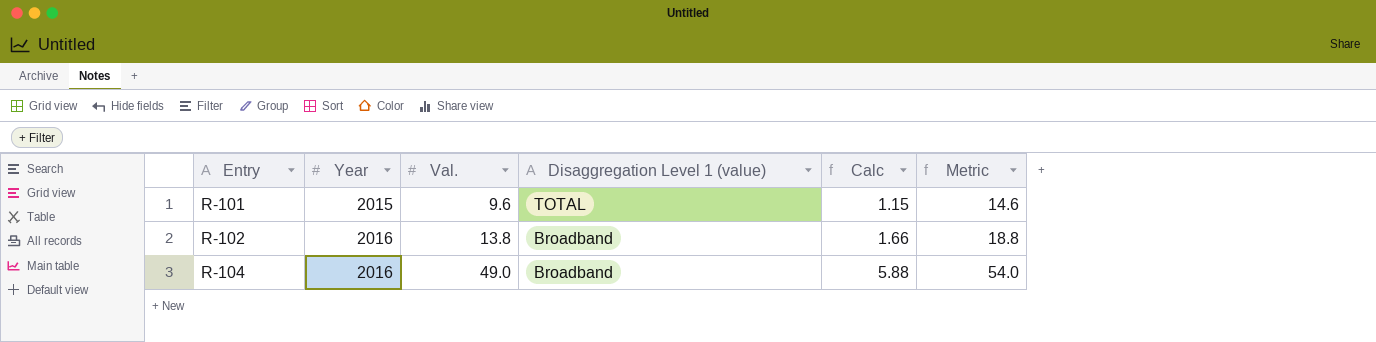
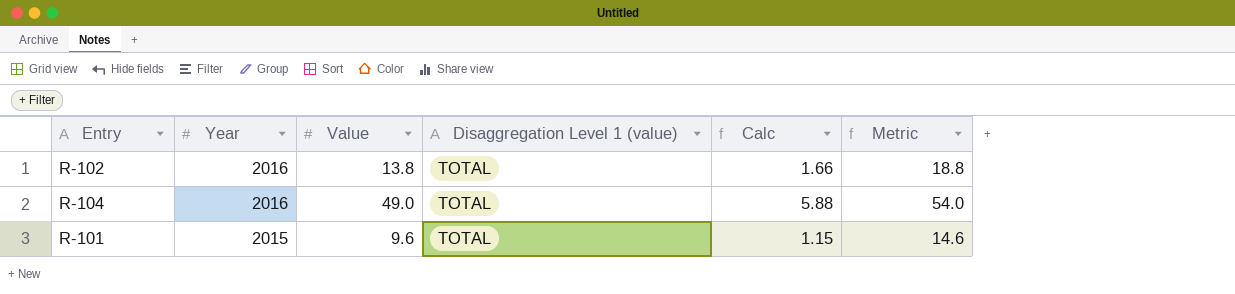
row order: Entry ascending -> Year descending
column name: Val. -> Value
R-102 | Disaggregation Level 1 (value): Broadband -> TOTAL
R-104 | Disaggregation Level 1 (value): Broadband -> TOTAL

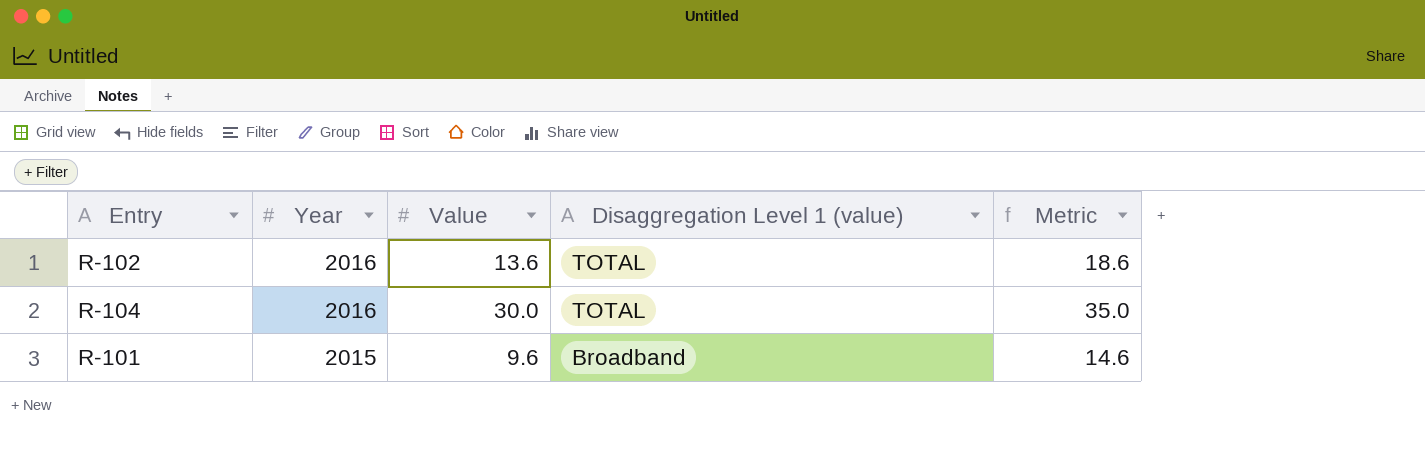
column Calc | formula: [Value] * 0.12 -> none
R-102 | Value: 13.8 -> 13.6
R-102 | Metric: 18.8 -> 18.6
R-104 | Value: 49.0 -> 30.0
R-104 | Metric: 54.0 -> 35.0
R-101 | Disaggregation Level 1 (value): TOTAL -> Broadband

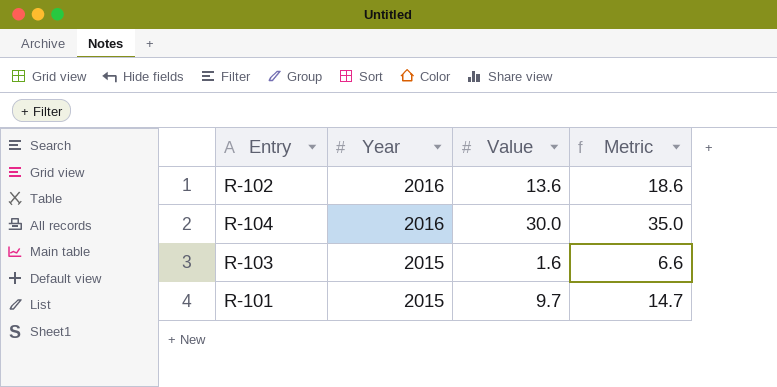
column Disaggregation Level 1 (value) | position: 4 -> none
row R-103: none -> 2015 | 1.6 | 6.6
R-101 | Value: 9.6 -> 9.7
R-101 | Metric: 14.6 -> 14.7

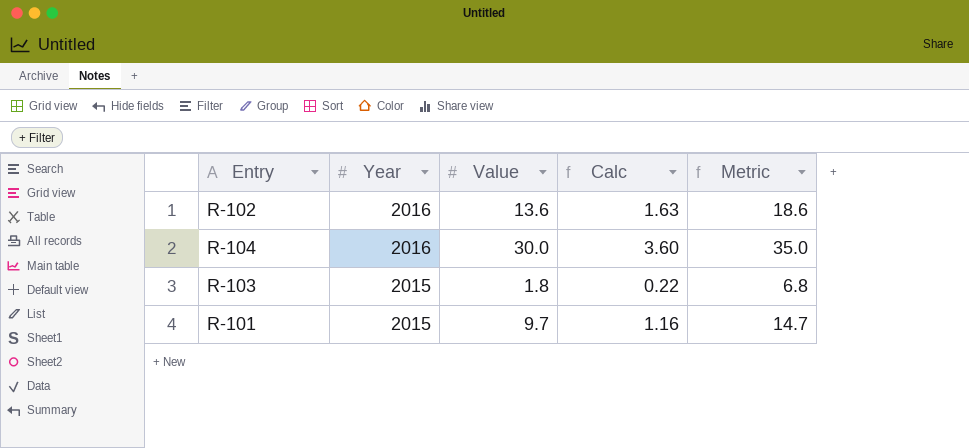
column Calc | formula: none -> [Value] * 0.12
R-103 | Value: 1.6 -> 1.8
R-103 | Metric: 6.6 -> 6.8

